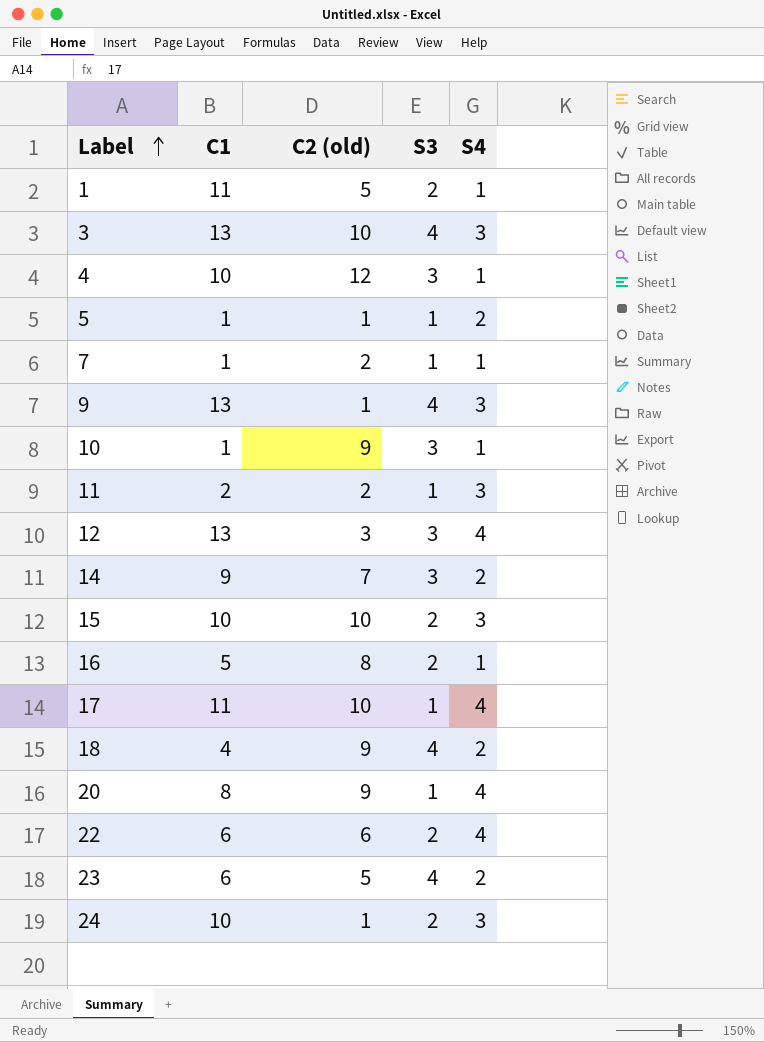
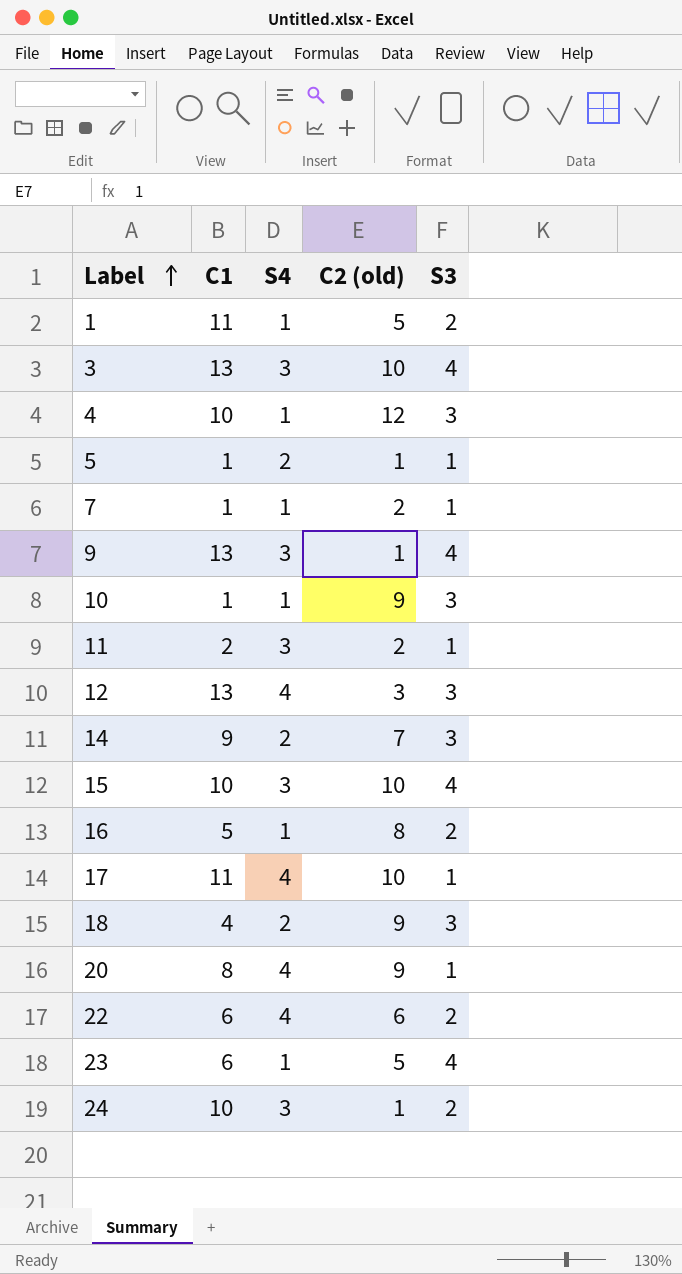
column S4 | position: 5 -> 3
15 | S3: 2 -> 4
18 | S3: 4 -> 3
23 | S4: 2 -> 1

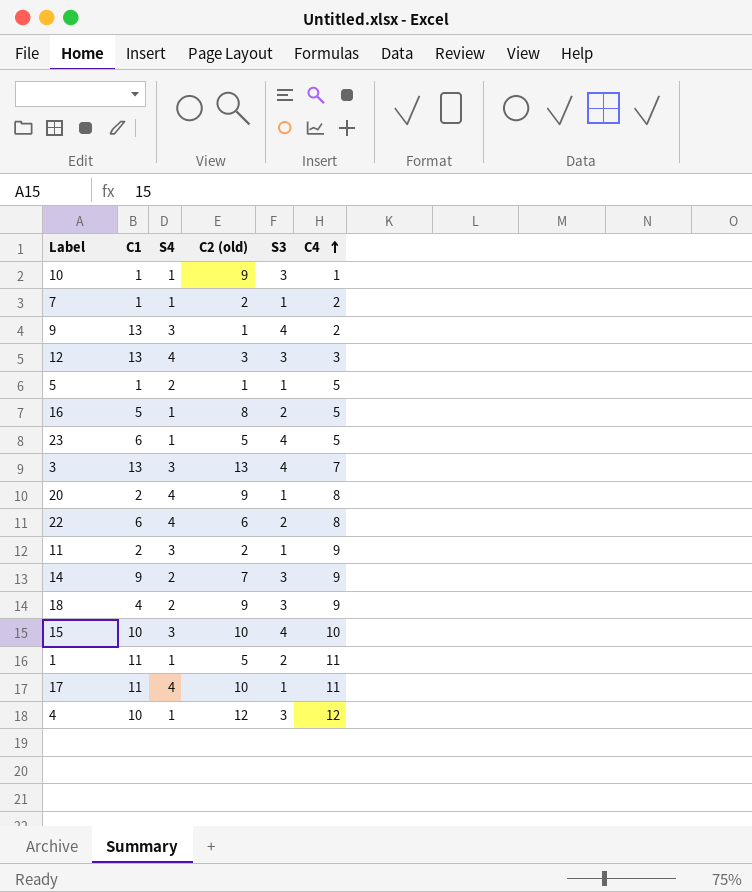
row order: Label ascending -> C4 ascending
column C4 | position: none -> 6
row 24: 10 | 3 | 1 | 2 -> none
3 | C2 (old): 10 -> 13
20 | C1: 8 -> 2

